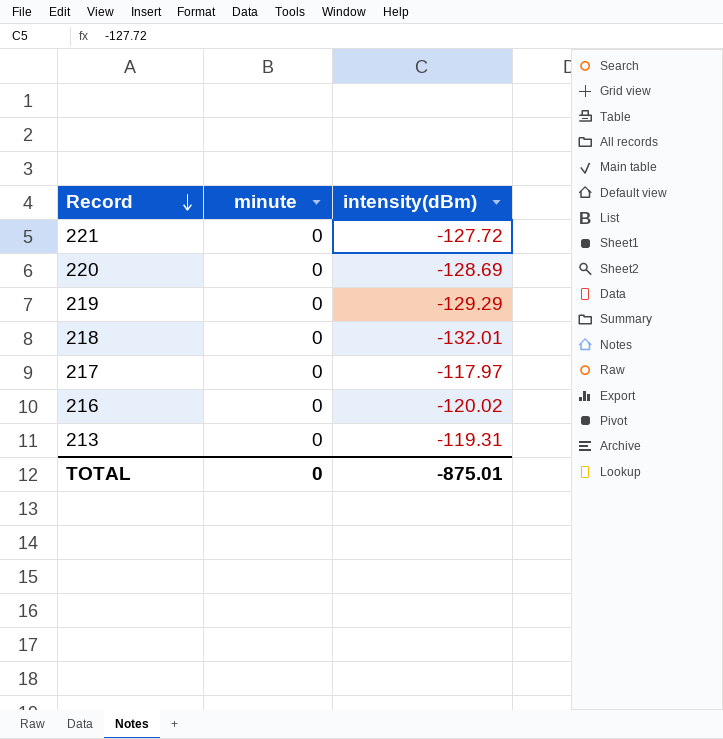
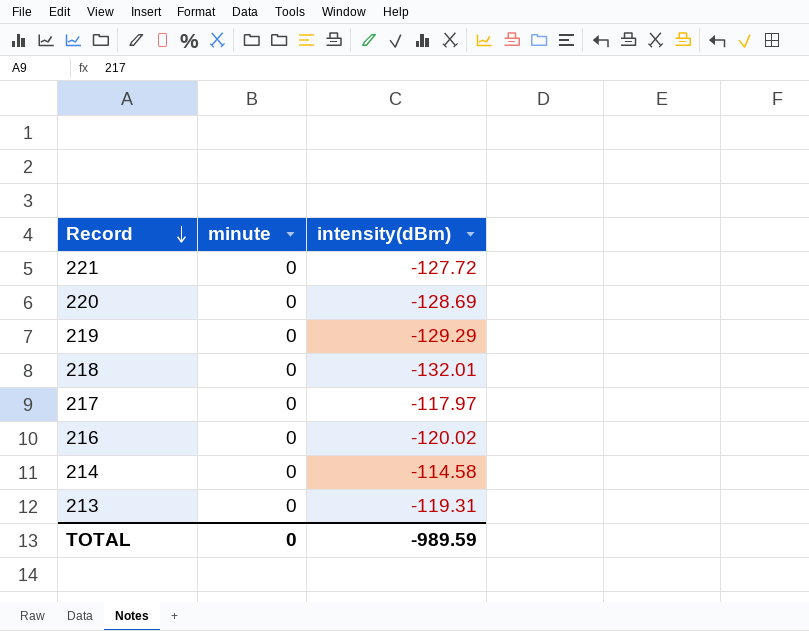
row 214: none -> 0 | -114.58
TOTAL | intensity(dBm): -875.01 -> -989.59

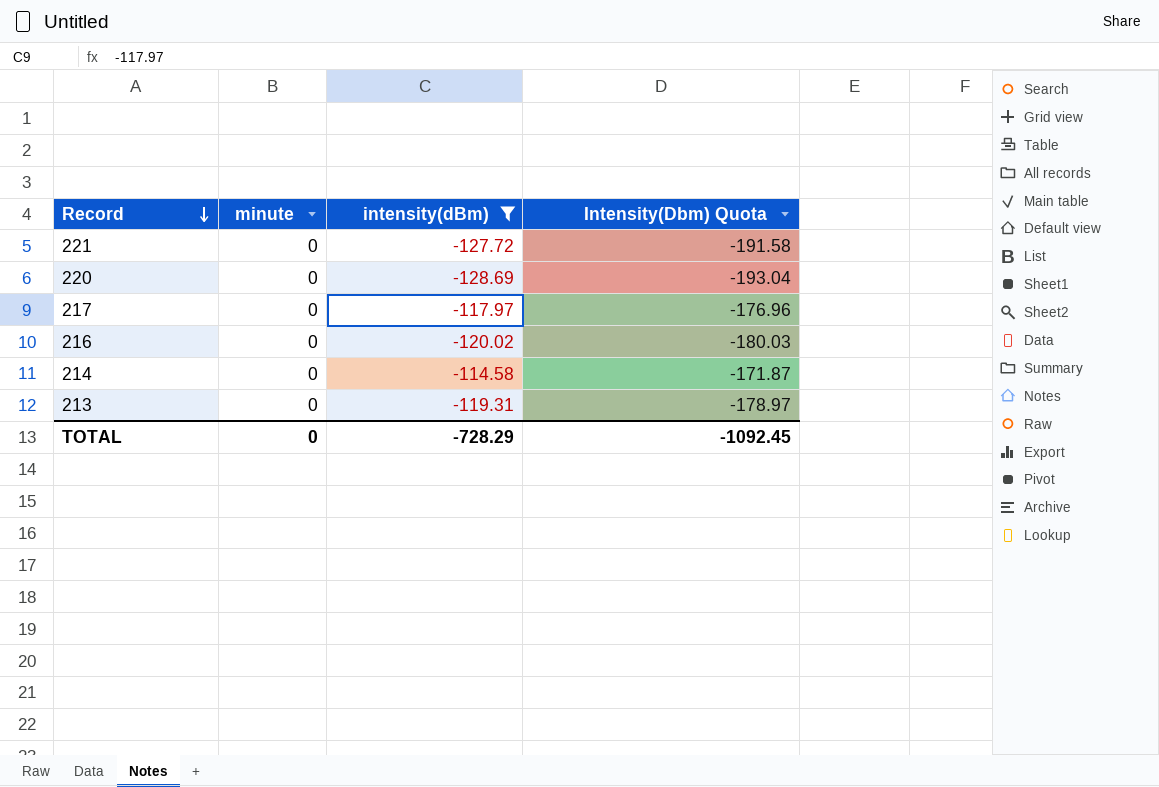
filter: none -> intensity(dBm) >= -128.69
column Intensity(Dbm) Quota | formula: none -> [intensity(dBm)] * 1.5
TOTAL | intensity(dBm): -989.59 -> -728.29

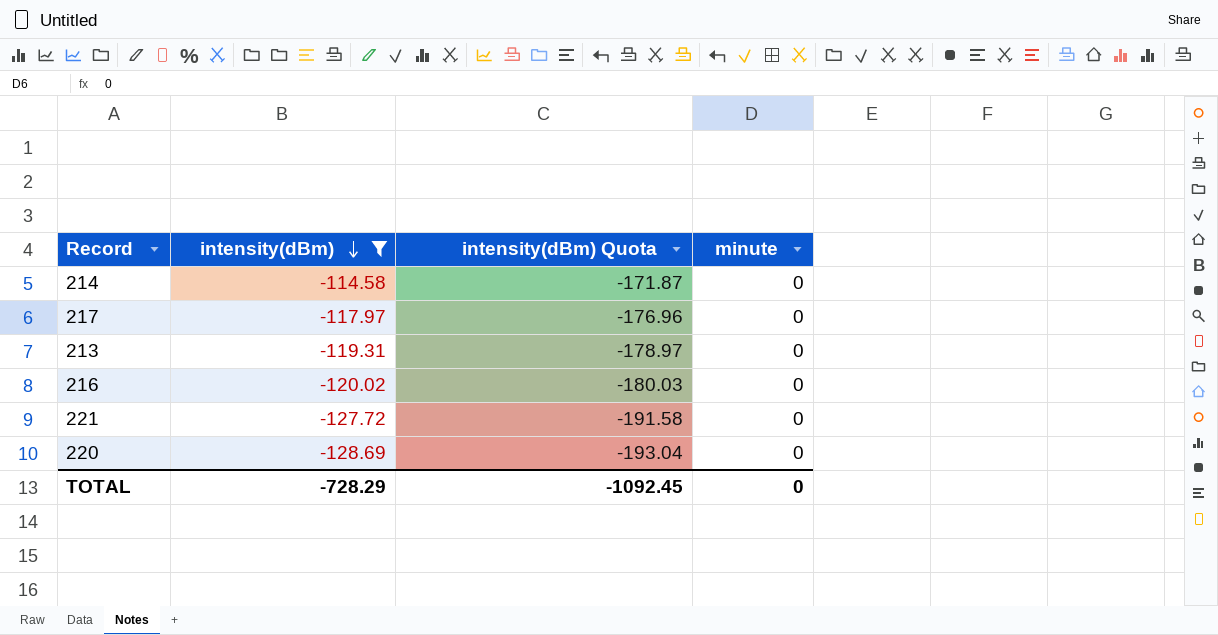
row order: Record descending -> intensity(dBm) descending
column name: Intensity(Dbm) Quota -> intensity(dBm) Quota
column minute | position: 2 -> 4

